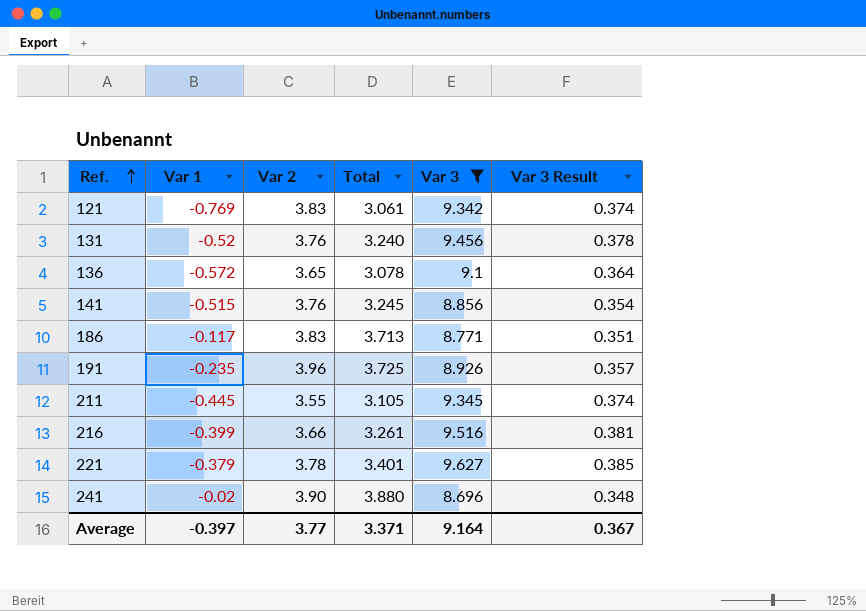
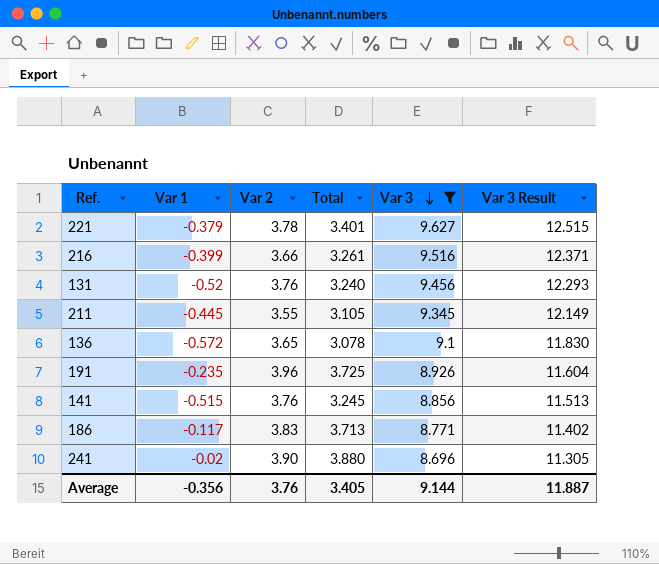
row order: Ref. ascending -> Var 3 descending
column Var 3 Result | formula: [Var 3] * 0.04 -> [Var 3] * 1.3
row 121: -0.769 | 3.83 | 3.061 | 9.342 | 0.374 -> none
Average | Var 1: -0.397 -> -0.356
Average | Var 2: 3.77 -> 3.76
Average | Total: 3.371 -> 3.405
Average | Var 3: 9.164 -> 9.144
Average | Var 3 Result: 0.367 -> 11.887

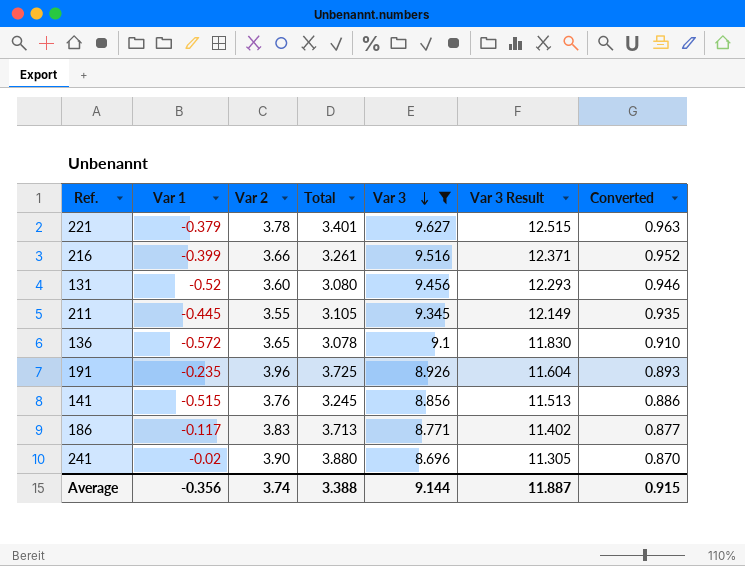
column Converted | formula: none -> [Var 3] * 0.1
131 | Var 2: 3.76 -> 3.60
131 | Total: 3.240 -> 3.080
Average | Var 2: 3.76 -> 3.74
Average | Total: 3.405 -> 3.388

